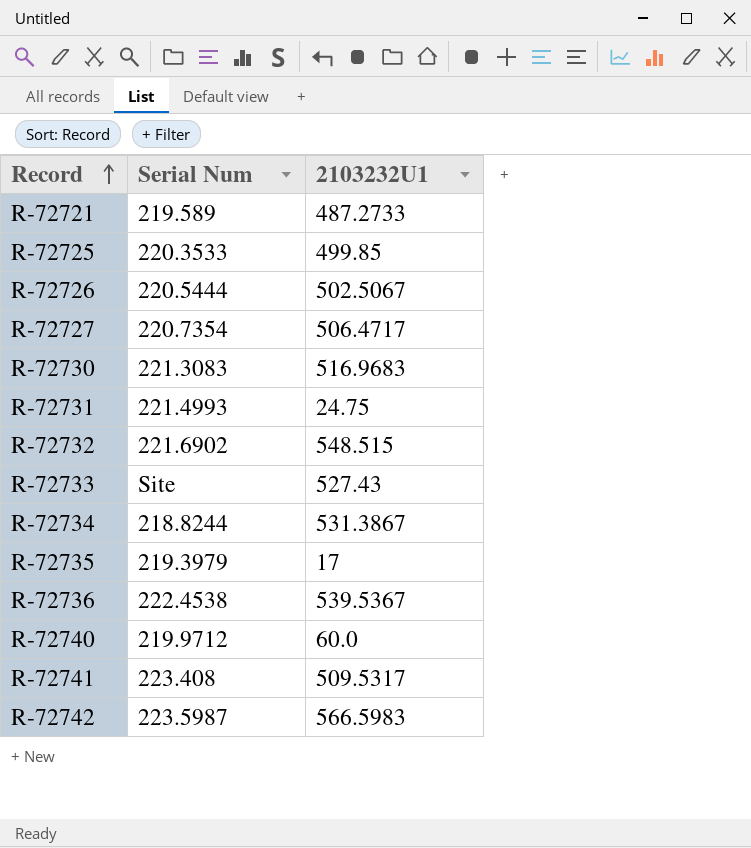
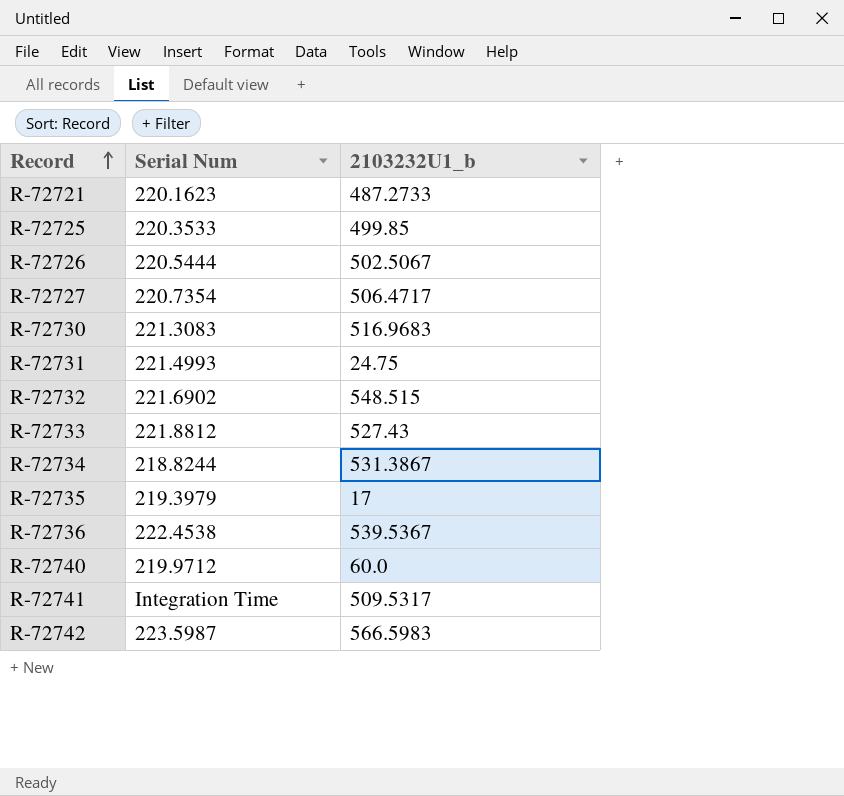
column name: 2103232U1 -> 2103232U1_b
R-72721 | Serial Num: 219.589 -> 220.1623
R-72733 | Serial Num: Site -> 221.8812
R-72741 | Serial Num: 223.408 -> Integration Time

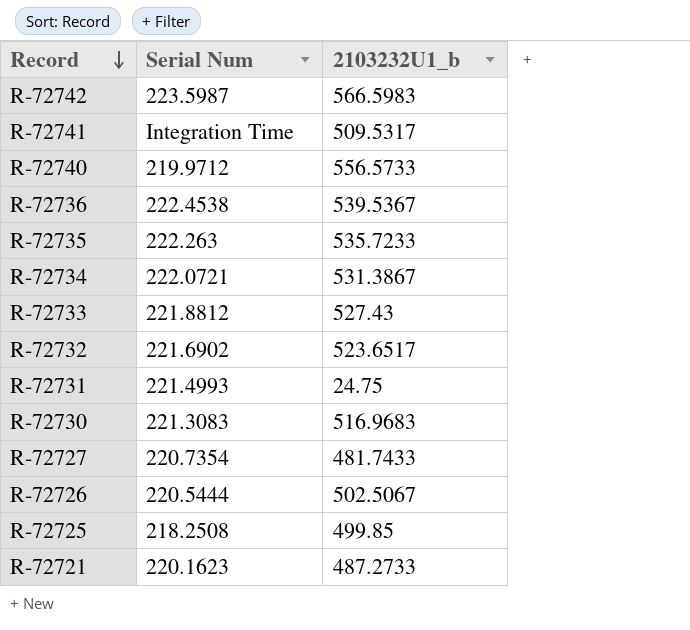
row order: Record ascending -> Record descending
R-72740 | 2103232U1_b: 60.0 -> 556.5733
R-72735 | Serial Num: 219.3979 -> 222.263
R-72735 | 2103232U1_b: 17 -> 535.7233
R-72734 | Serial Num: 218.8244 -> 222.0721
R-72732 | 2103232U1_b: 548.515 -> 523.6517
R-72727 | 2103232U1_b: 506.4717 -> 481.7433
R-72725 | Serial Num: 220.3533 -> 218.2508

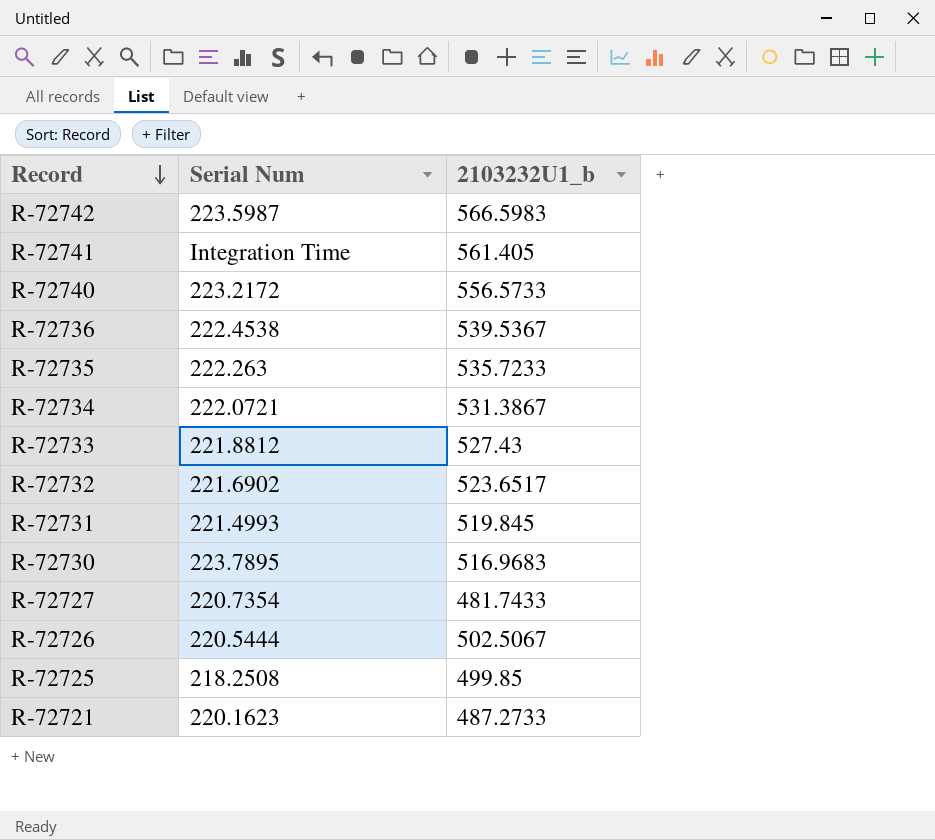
R-72741 | 2103232U1_b: 509.5317 -> 561.405
R-72740 | Serial Num: 219.9712 -> 223.2172
R-72731 | 2103232U1_b: 24.75 -> 519.845
R-72730 | Serial Num: 221.3083 -> 223.7895

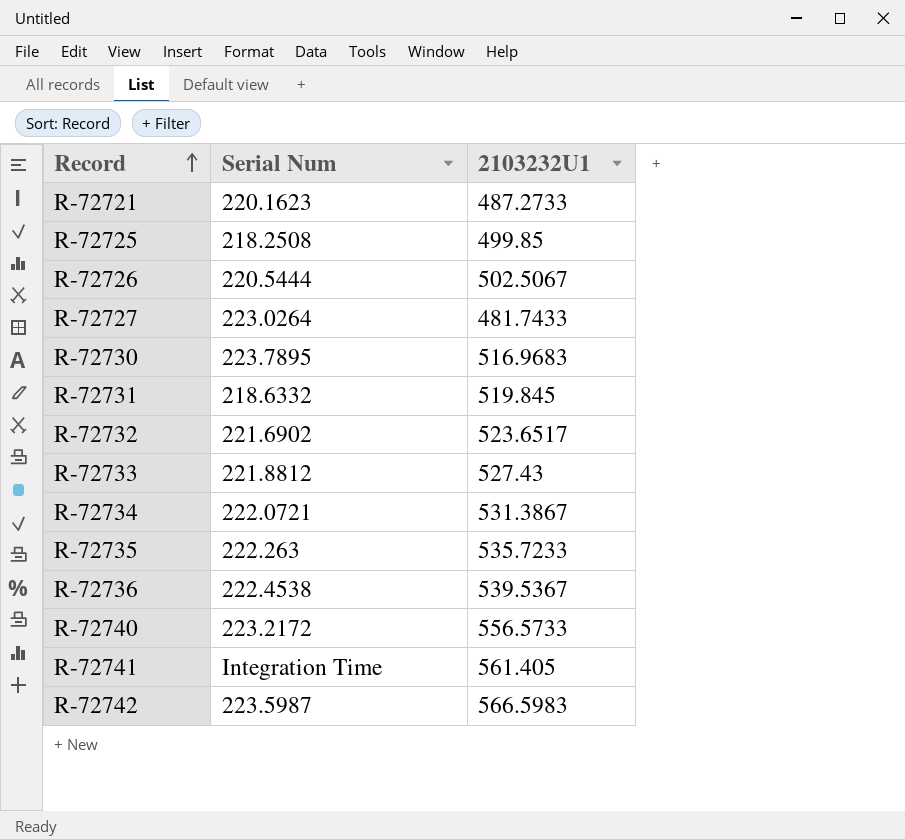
row order: Record descending -> Record ascending
column name: 2103232U1_b -> 2103232U1
R-72727 | Serial Num: 220.7354 -> 223.0264
R-72731 | Serial Num: 221.4993 -> 218.6332

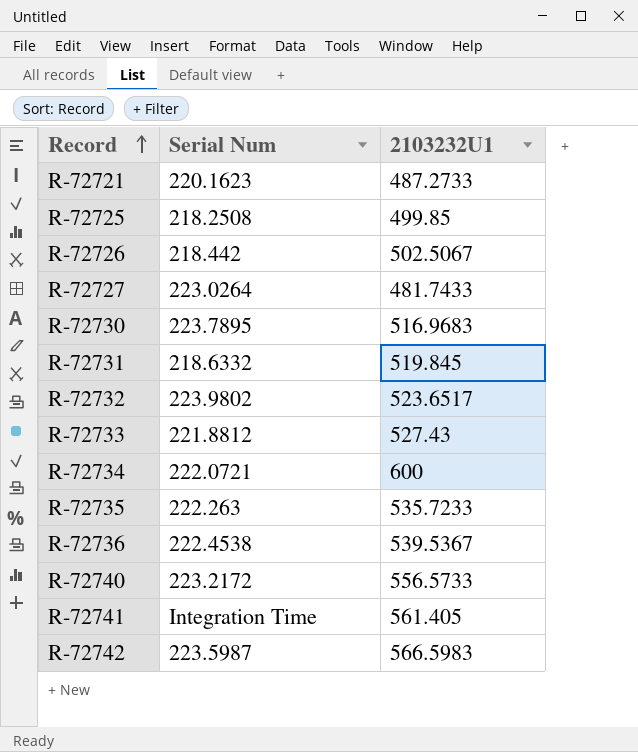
R-72726 | Serial Num: 220.5444 -> 218.442
R-72732 | Serial Num: 221.6902 -> 223.9802
R-72734 | 2103232U1: 531.3867 -> 600

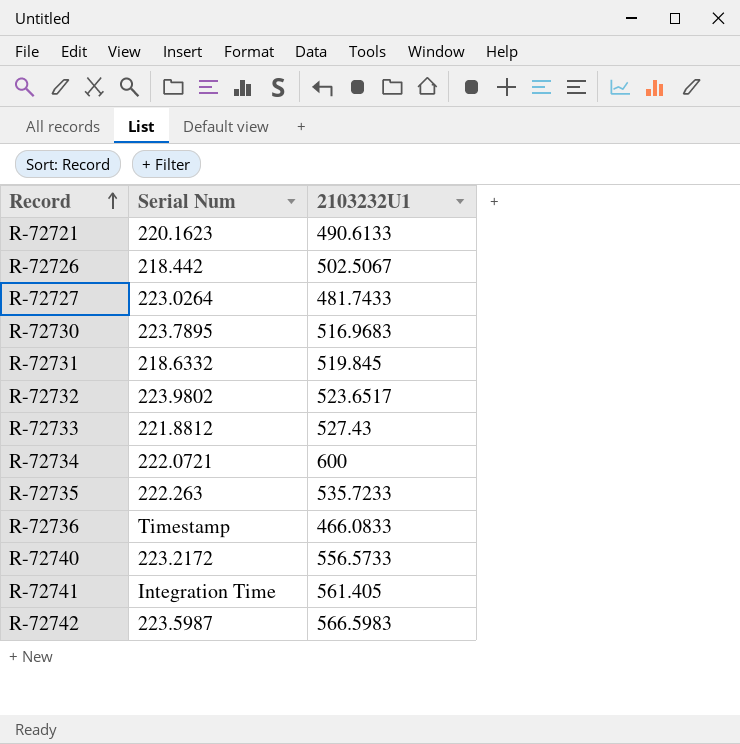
row R-72725: 218.2508 | 499.85 -> none
R-72721 | 2103232U1: 487.2733 -> 490.6133
R-72736 | Serial Num: 222.4538 -> Timestamp
R-72736 | 2103232U1: 539.5367 -> 466.0833

